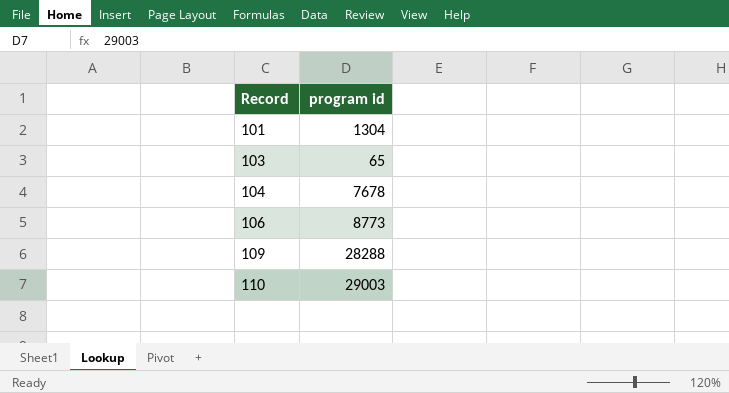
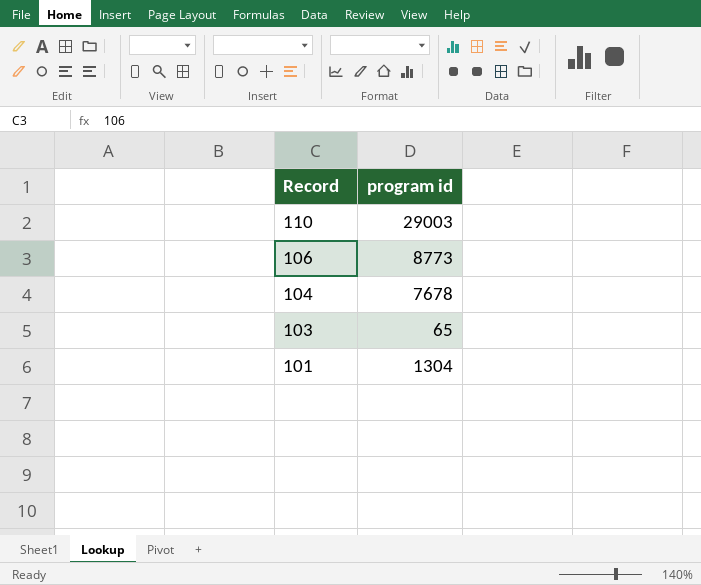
row order: Record ascending -> Record descending
row 109: 28288 -> none

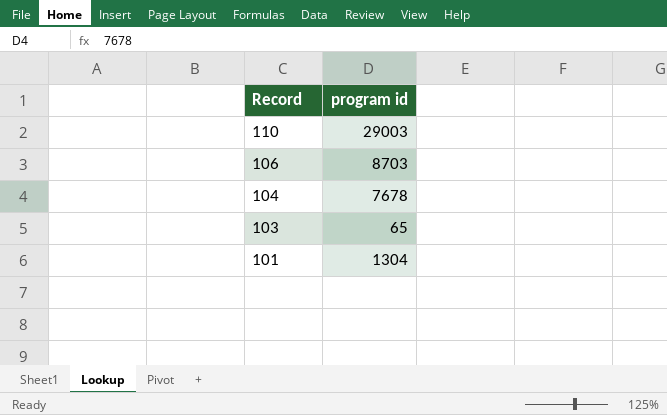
106 | program id: 8773 -> 8703

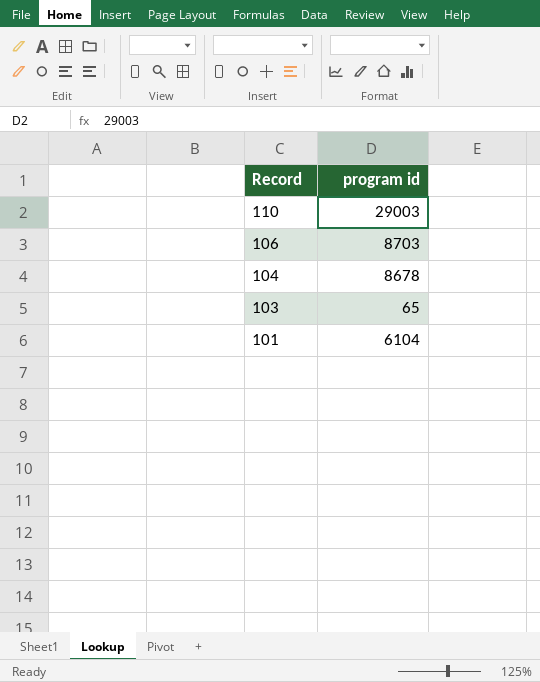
104 | program id: 7678 -> 8678
101 | program id: 1304 -> 6104

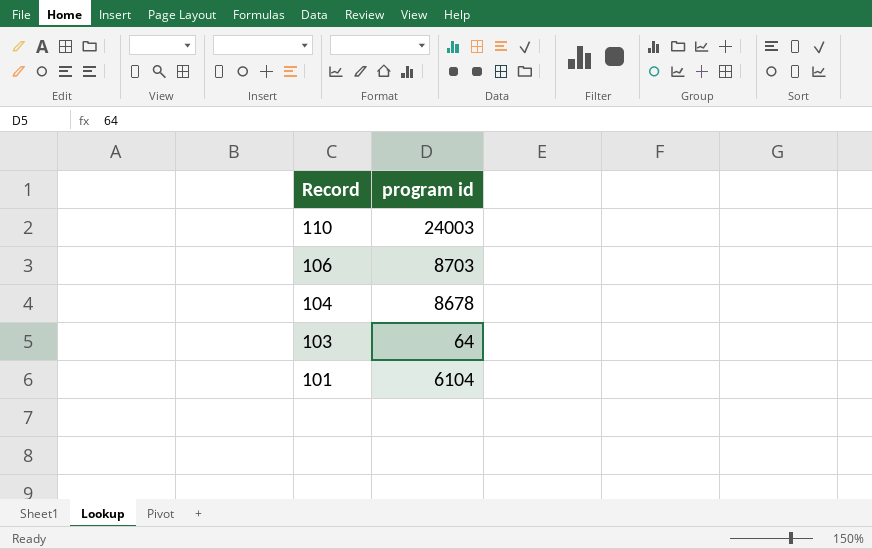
110 | program id: 29003 -> 24003
103 | program id: 65 -> 64

